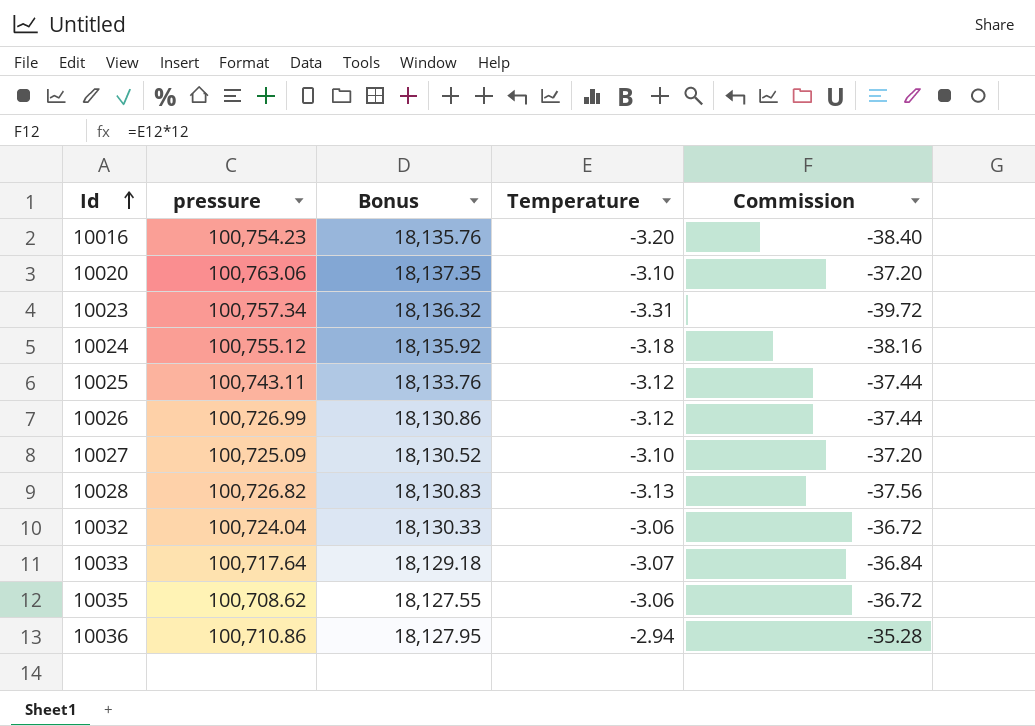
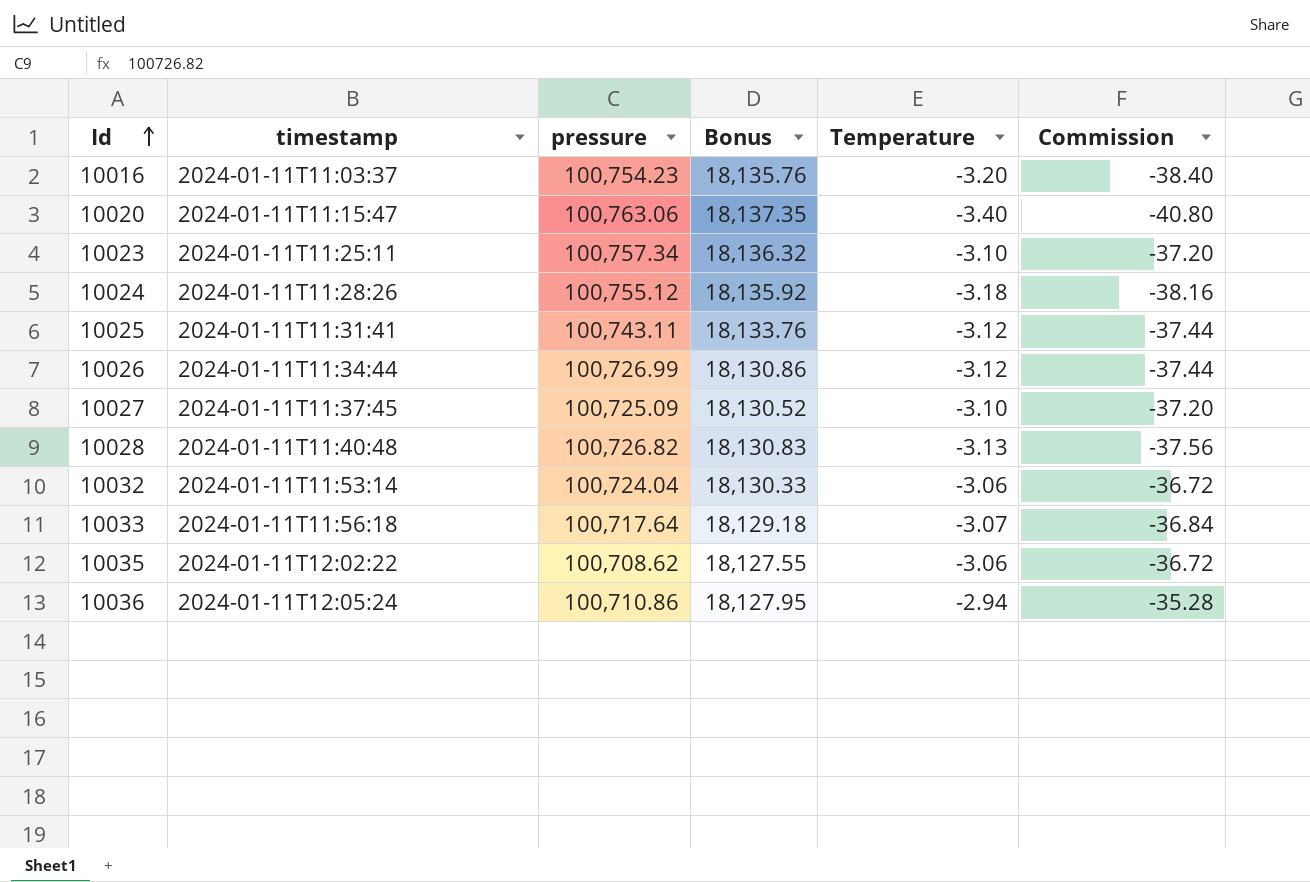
column timestamp | position: none -> 2
10020 | Temperature: -3.10 -> -3.40
10020 | Commission: -37.20 -> -40.80
10023 | Temperature: -3.31 -> -3.10
10023 | Commission: -39.72 -> -37.20

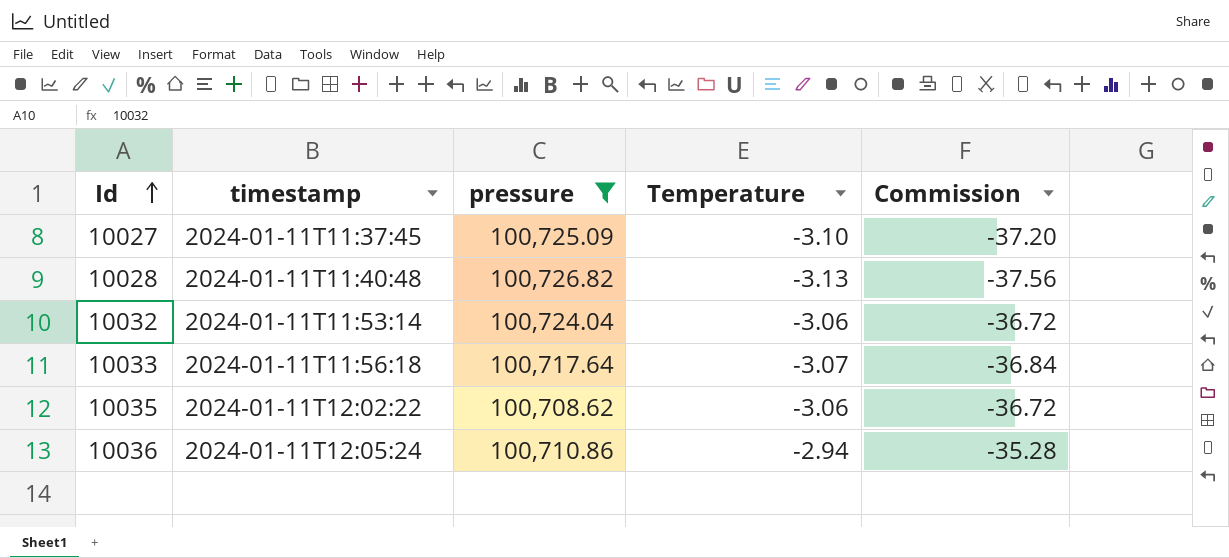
filter: none -> pressure <= 100,726.82
column Bonus | formula: [pressure] * 0.18 -> none

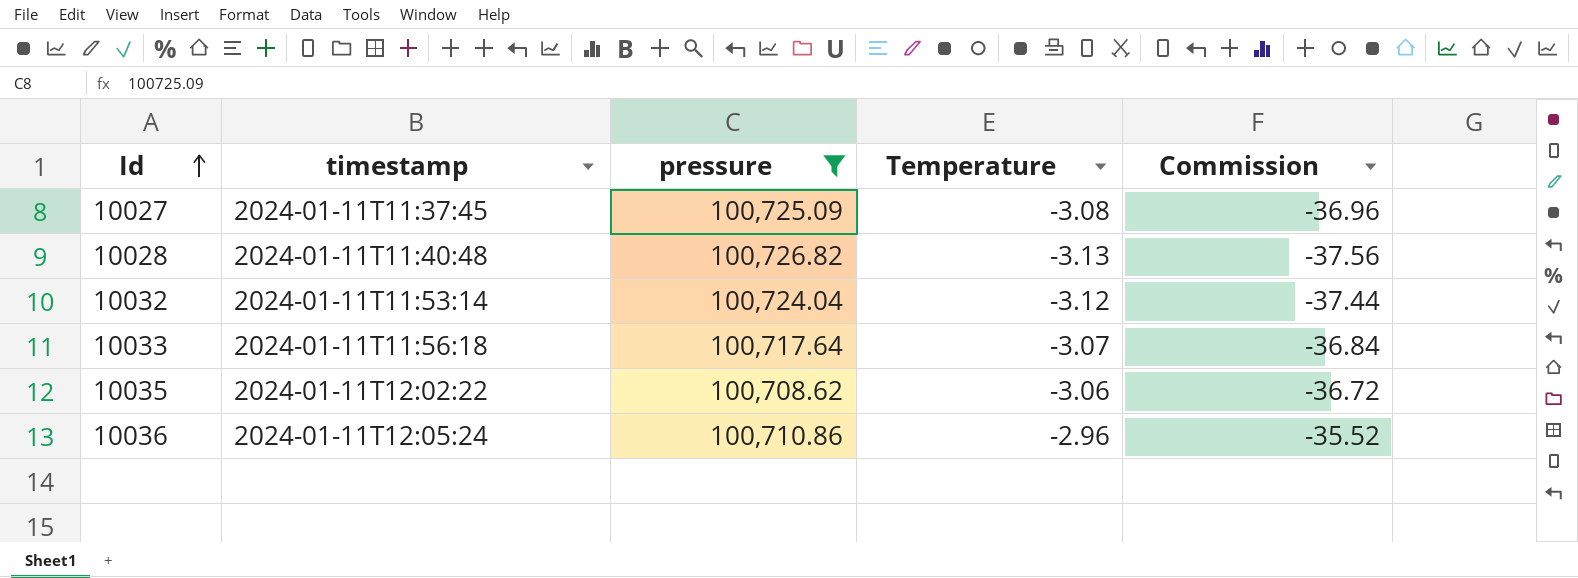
10027 | Temperature: -3.10 -> -3.08
10027 | Commission: -37.20 -> -36.96
10032 | Temperature: -3.06 -> -3.12
10032 | Commission: -36.72 -> -37.44
10036 | Temperature: -2.94 -> -2.96
10036 | Commission: -35.28 -> -35.52

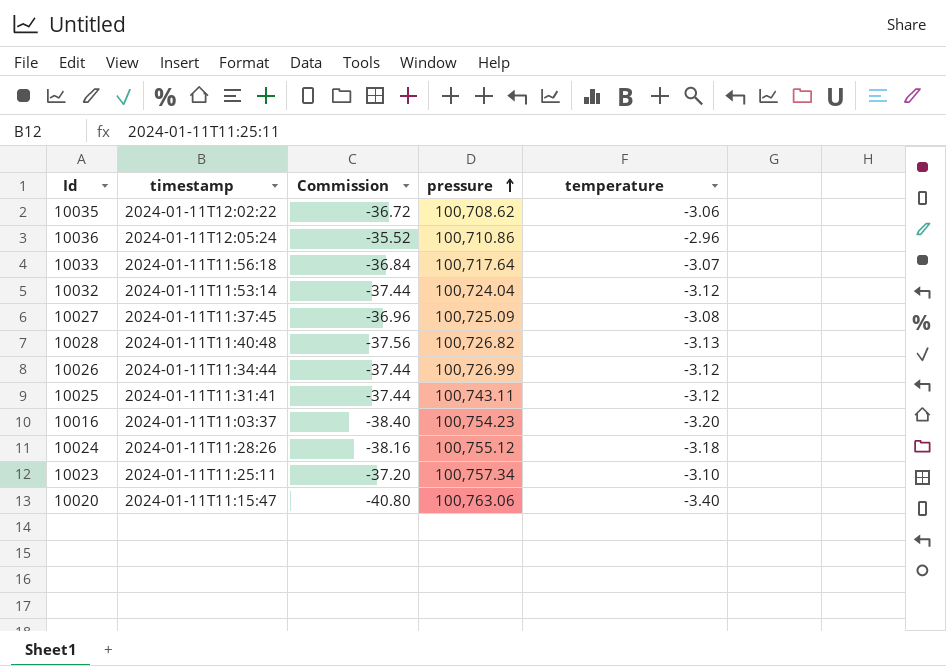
filter: pressure <= 100,726.82 -> none
row order: Id ascending -> pressure ascending
column Commission | position: 5 -> 3
column name: Temperature -> temperature

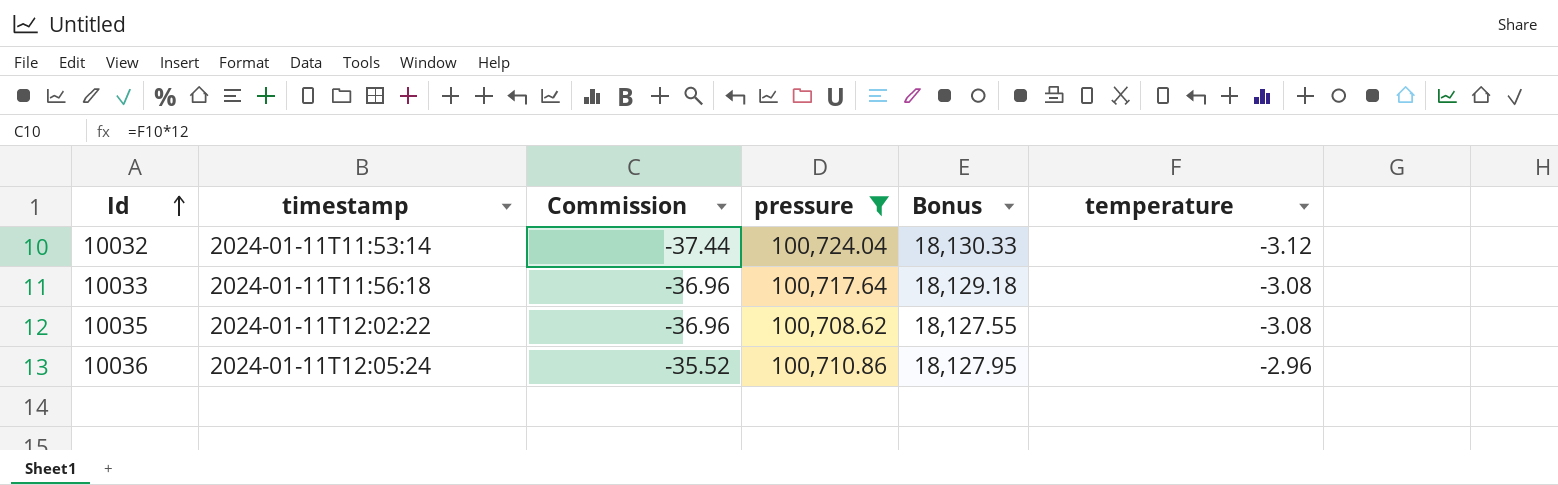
filter: none -> pressure <= 100,724.04
row order: pressure ascending -> Id ascending
column Bonus | formula: none -> [pressure] * 0.18
10033 | Commission: -36.84 -> -36.96
10033 | temperature: -3.07 -> -3.08
10035 | Commission: -36.72 -> -36.96
10035 | temperature: -3.06 -> -3.08

